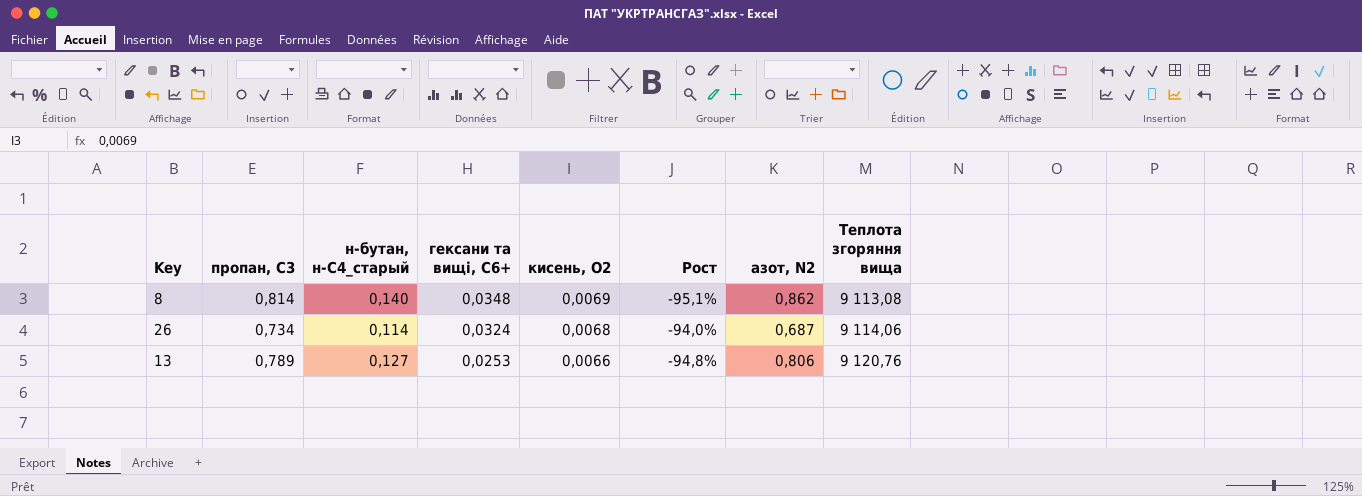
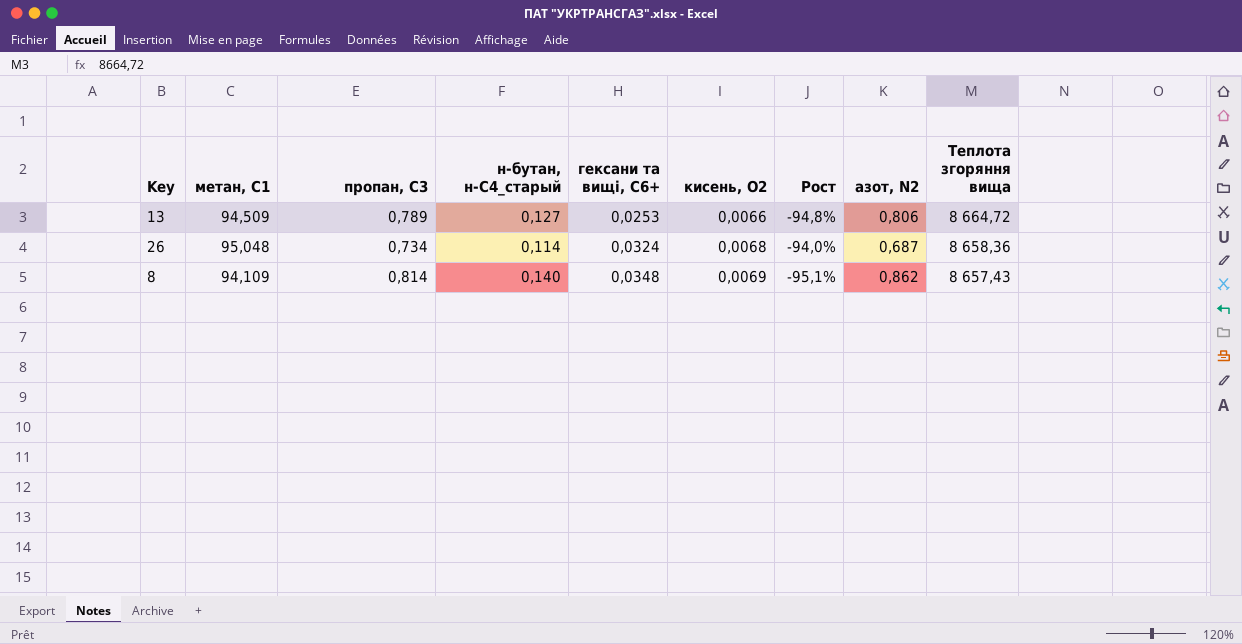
row order: гексани та вищі, С6+ descending -> гексани та вищі, С6+ ascending
column метан, С1 | position: none -> 2
13 | Теплота згоряння вища: 9 120,76 -> 8 664,72
26 | Теплота згоряння вища: 9 114,06 -> 8 658,36
8 | Теплота згоряння вища: 9 113,08 -> 8 657,43

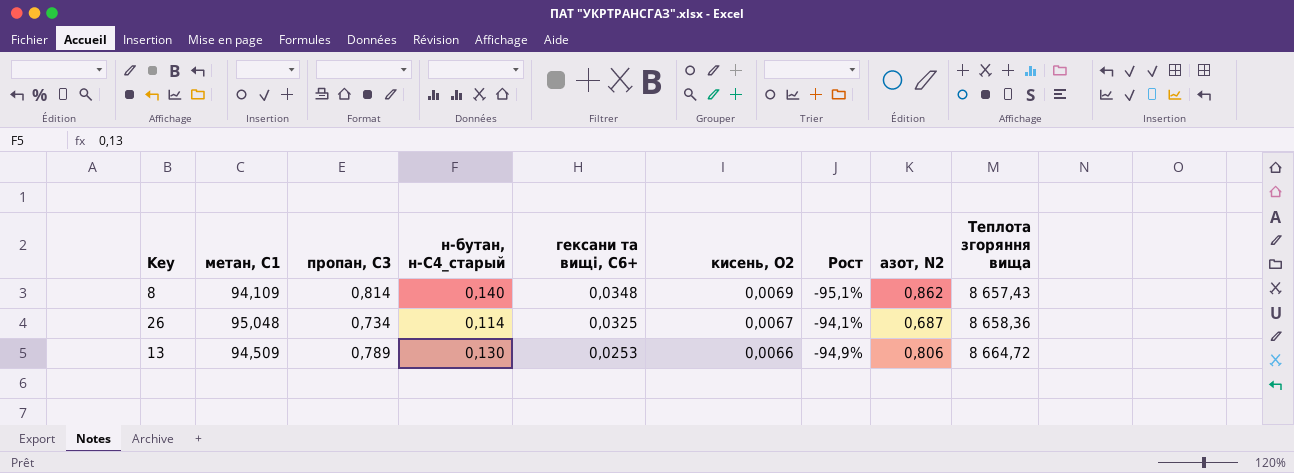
row order: гексани та вищі, С6+ ascending -> гексани та вищі, С6+ descending
26 | гексани та вищі, С6+: 0,0324 -> 0,0325
26 | кисень, О2: 0,0068 -> 0,0067
26 | Рост: -94,0% -> -94,1%
13 | н-бутан, н-С4_старый: 0,127 -> 0,130
13 | Рост: -94,8% -> -94,9%

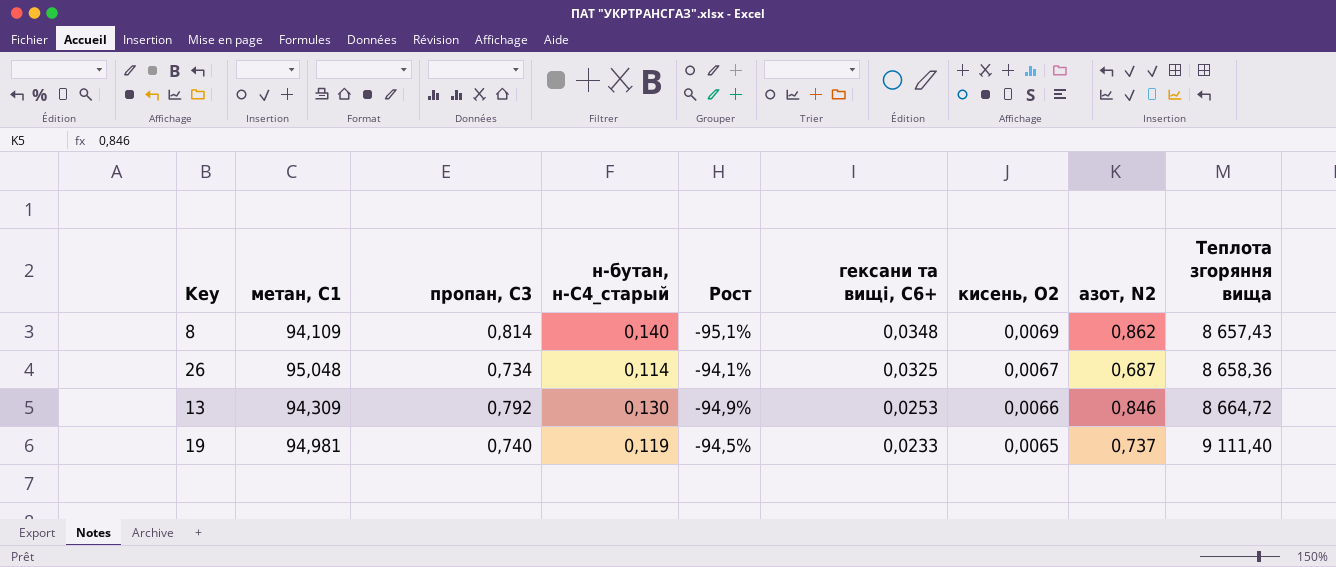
column Рост | position: 7 -> 5
13 | метан, С1: 94,509 -> 94,309
13 | пропан, С3: 0,789 -> 0,792
13 | азот, N2: 0,806 -> 0,846
row 19: none -> 94,981 | 0,740 | 0,119 | -94,5% | 0,0233 | 0,0065 | 0,737 | 9 111,40

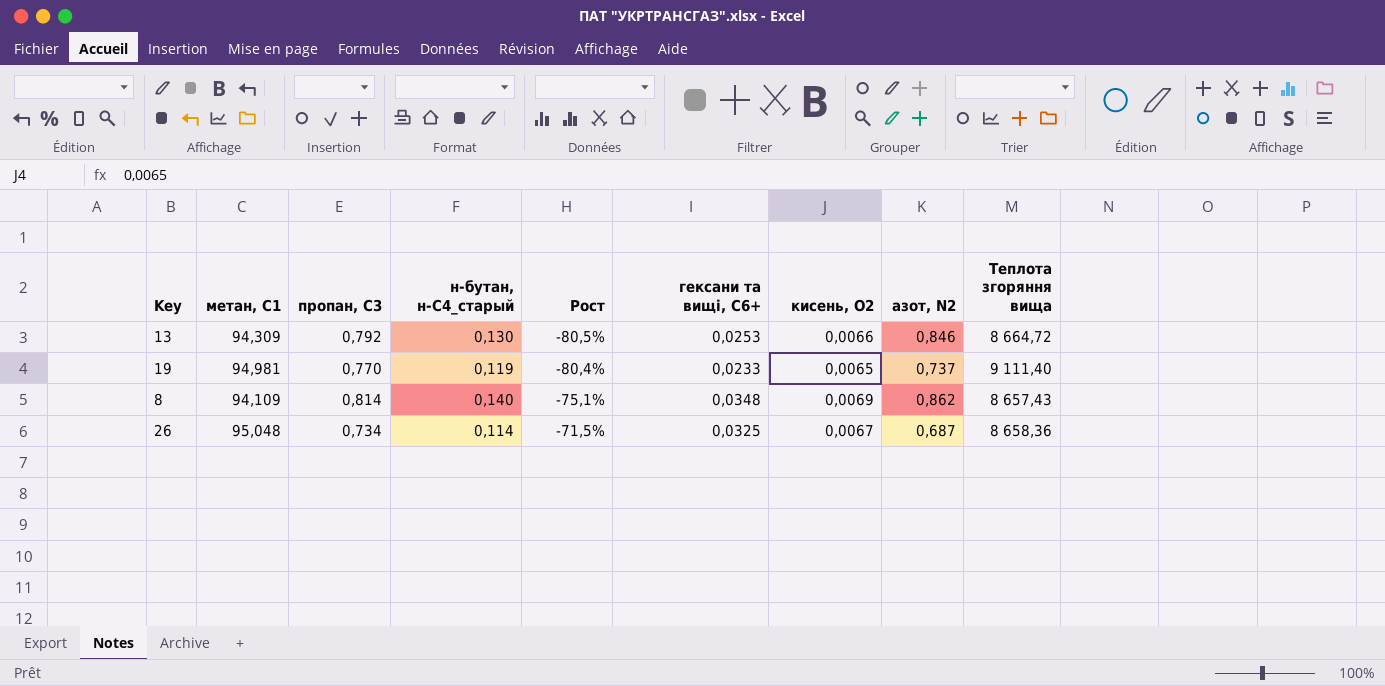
row order: гексани та вищі, С6+ descending -> Рост ascending
column Рост | formula: ([кисень, О2] - [н-бутан, н-С4_старый]) / [н-бутан, н-С4_старый] -> ([гексани та вищі, С6+] - [н-бутан, н-С4_старый]) / [н-бутан, н-С4_старый]
19 | пропан, С3: 0,740 -> 0,770

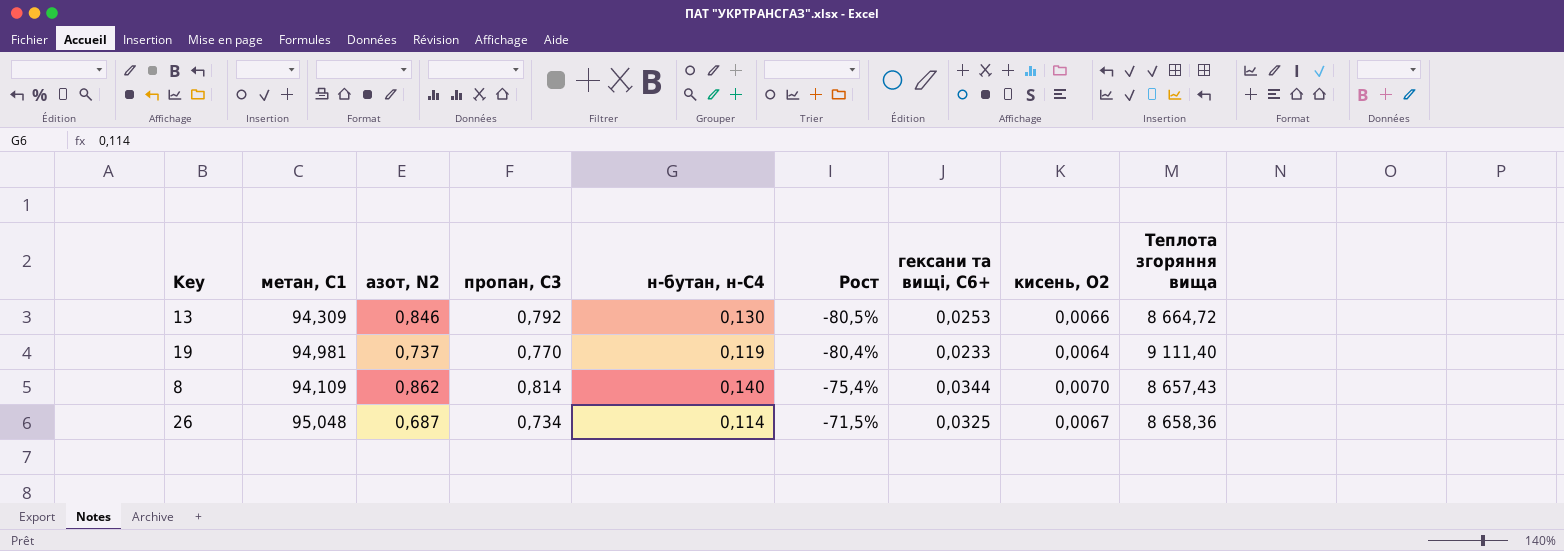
column азот, N2 | position: 8 -> 3
column name: н-бутан, н-С4_старый -> н-бутан, н-С4
19 | кисень, О2: 0,0065 -> 0,0064
8 | Рост: -75,1% -> -75,4%
8 | гексани та вищі, С6+: 0,0348 -> 0,0344
8 | кисень, О2: 0,0069 -> 0,0070

